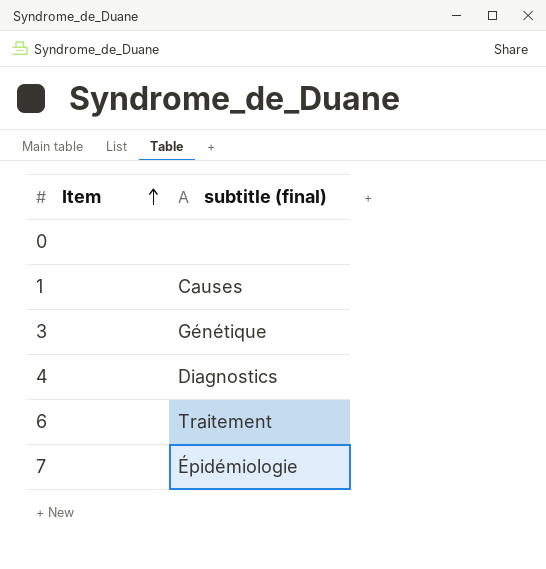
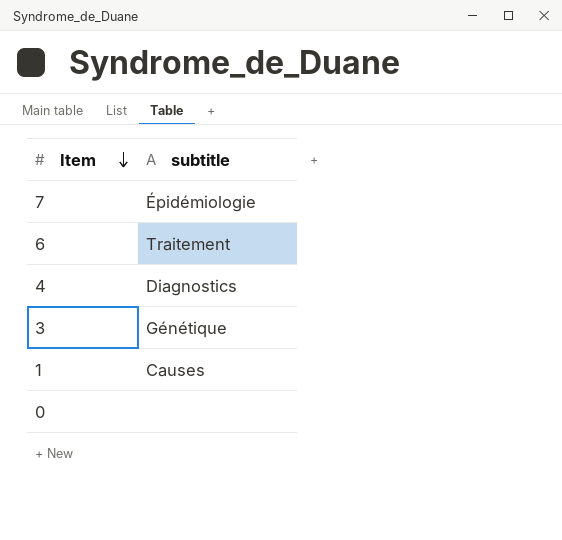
row order: Item ascending -> Item descending
column name: subtitle (final) -> subtitle

